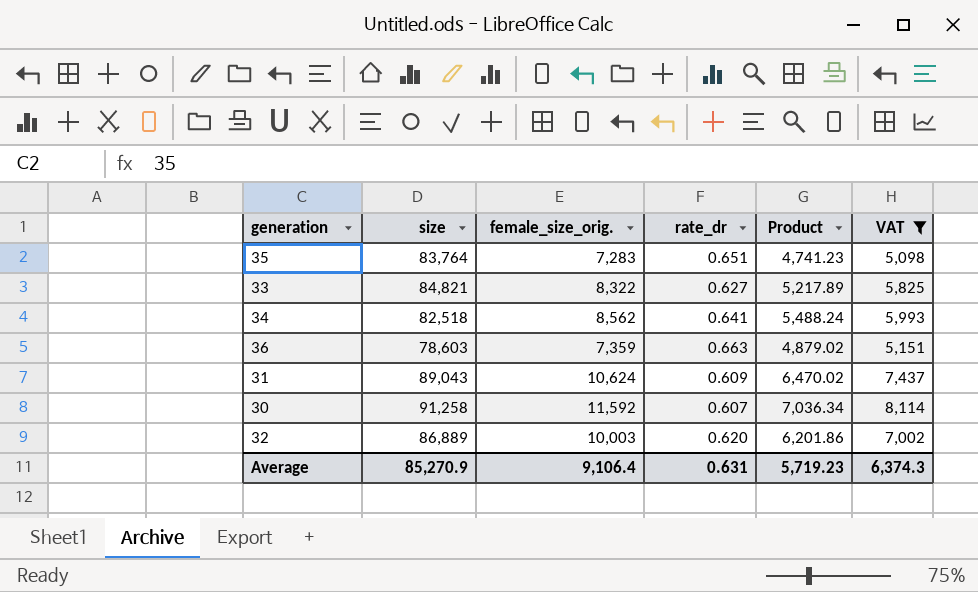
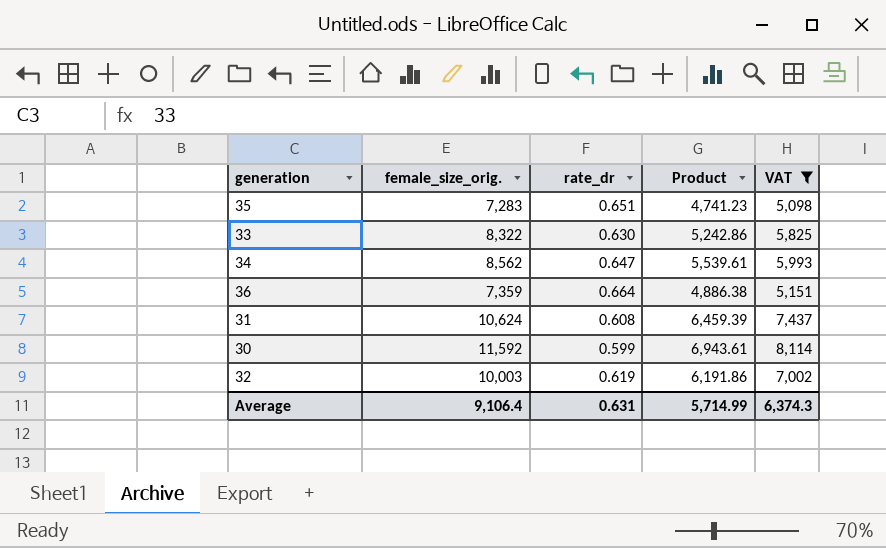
column size | position: 2 -> none
33 | rate_dr: 0.627 -> 0.630
33 | Product: 5,217.89 -> 5,242.86
34 | rate_dr: 0.641 -> 0.647
34 | Product: 5,488.24 -> 5,539.61
36 | rate_dr: 0.663 -> 0.664
36 | Product: 4,879.02 -> 4,886.38
31 | rate_dr: 0.609 -> 0.608
31 | Product: 6,470.02 -> 6,459.39
30 | rate_dr: 0.607 -> 0.599
30 | Product: 7,036.34 -> 6,943.61
32 | rate_dr: 0.620 -> 0.619
32 | Product: 6,201.86 -> 6,191.86
Average | Product: 5,719.23 -> 5,714.99

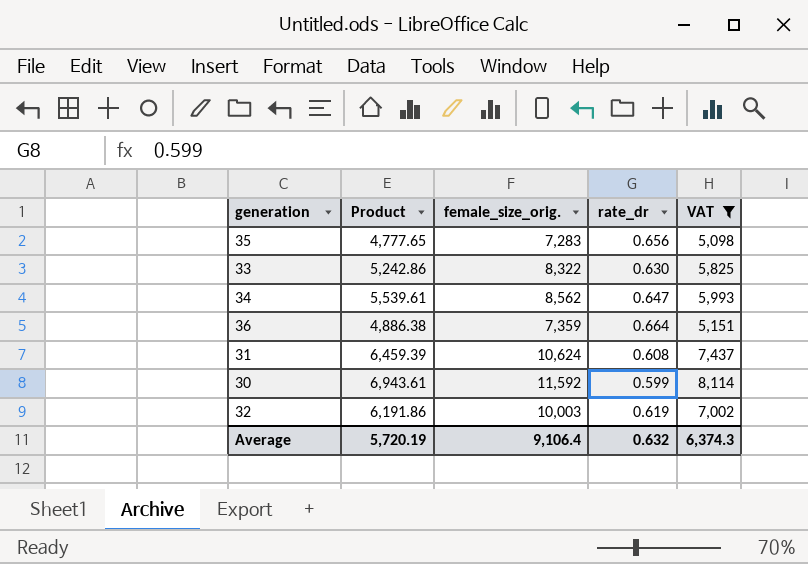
column Product | position: 4 -> 2
35 | Product: 4,741.23 -> 4,777.65
35 | rate_dr: 0.651 -> 0.656
Average | Product: 5,714.99 -> 5,720.19
Average | rate_dr: 0.631 -> 0.632

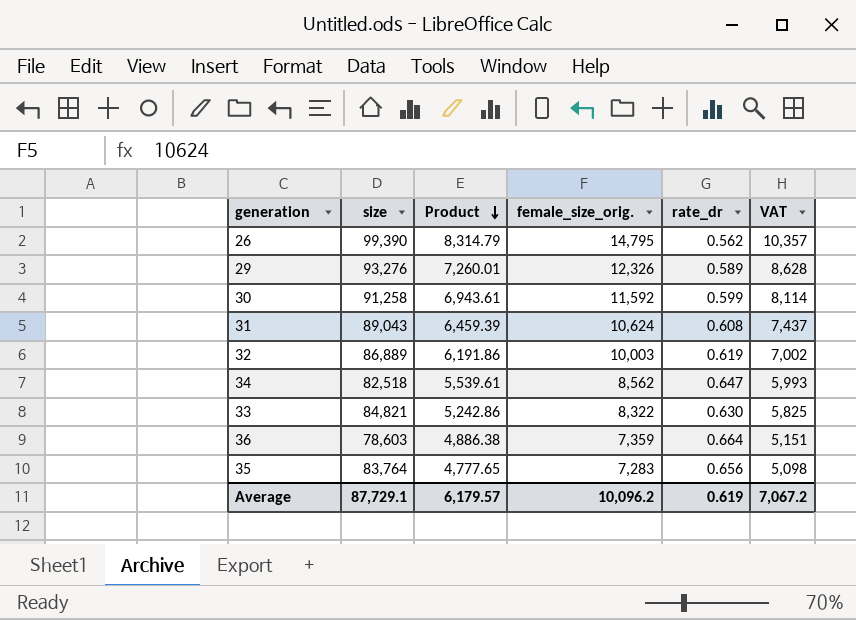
filter: VAT <= 8,114 -> none
row order: none -> Product descending
column size | position: none -> 2
Average | Product: 5,720.19 -> 6,179.57
Average | female_size_orig.: 9,106.4 -> 10,096.2
Average | rate_dr: 0.632 -> 0.619
Average | VAT: 6,374.3 -> 7,067.2

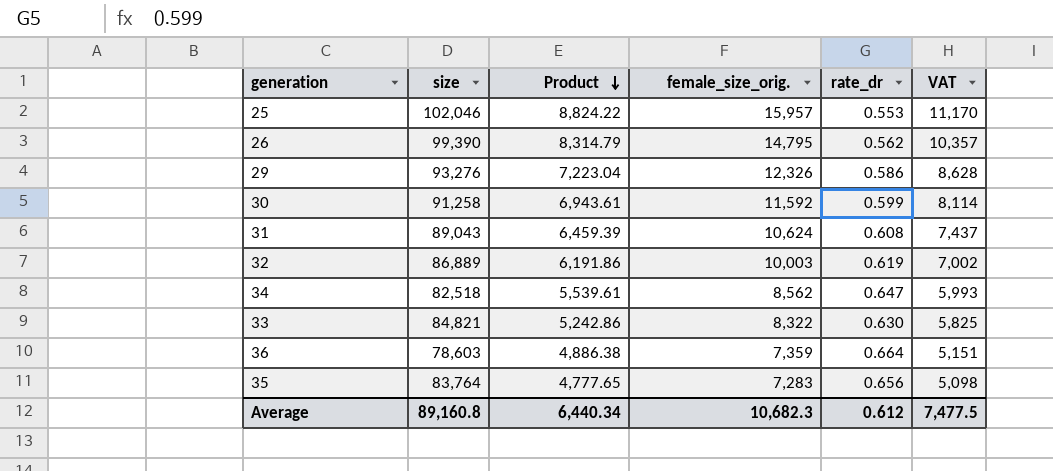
row 25: none -> 102,046 | 8,824.22 | 15,957 | 0.553 | 11,170
29 | Product: 7,260.01 -> 7,223.04
29 | rate_dr: 0.589 -> 0.586
Average | size: 87,729.1 -> 89,160.8
Average | Product: 6,179.57 -> 6,440.34
Average | female_size_orig.: 10,096.2 -> 10,682.3
Average | rate_dr: 0.619 -> 0.612
Average | VAT: 7,067.2 -> 7,477.5

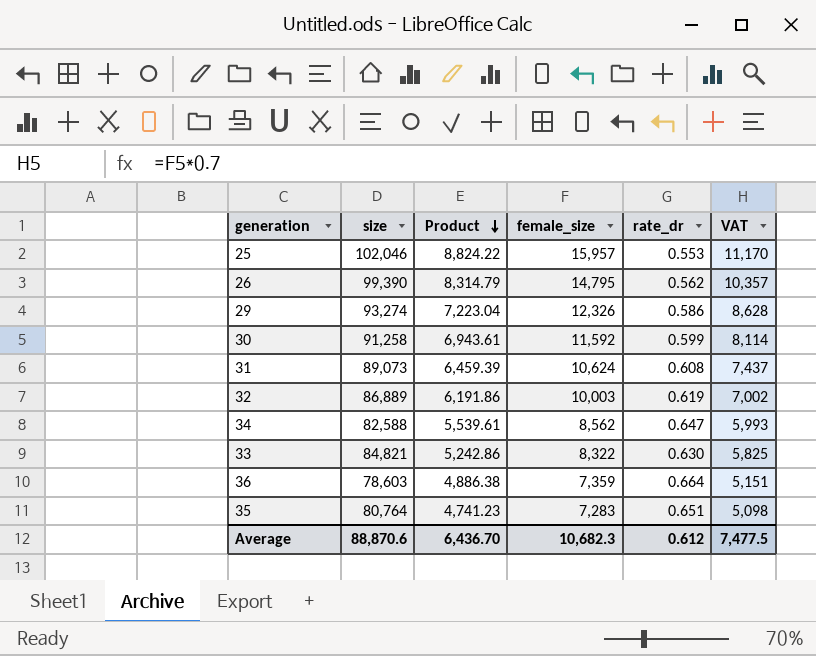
column name: female_size_orig. -> female_size
29 | size: 93,276 -> 93,274
31 | size: 89,043 -> 89,073
34 | size: 82,518 -> 82,588
35 | size: 83,764 -> 80,764
35 | Product: 4,777.65 -> 4,741.23
35 | rate_dr: 0.656 -> 0.651
Average | size: 89,160.8 -> 88,870.6
Average | Product: 6,440.34 -> 6,436.70

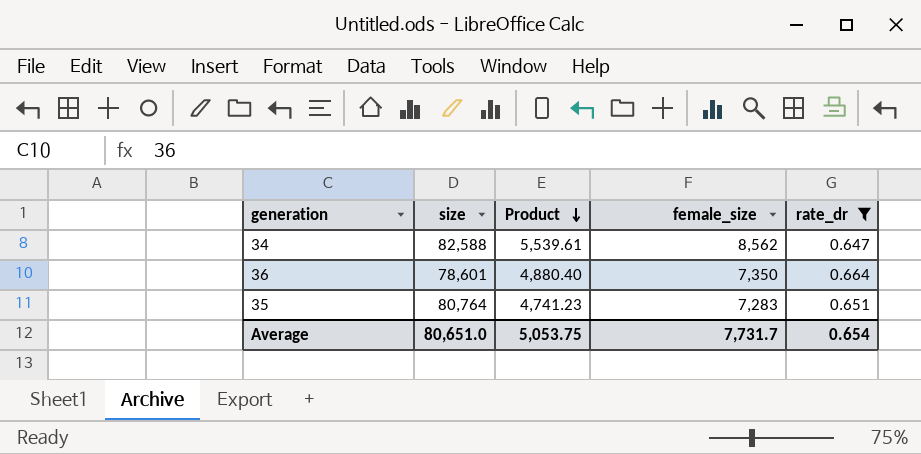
filter: none -> rate_dr >= 0.647
column VAT | formula: [female_size] * 0.7 -> none
36 | size: 78,603 -> 78,601
36 | Product: 4,886.38 -> 4,880.40
36 | female_size: 7,359 -> 7,350
Average | size: 88,870.6 -> 80,651.0
Average | Product: 6,436.70 -> 5,053.75
Average | female_size: 10,682.3 -> 7,731.7
Average | rate_dr: 0.612 -> 0.654

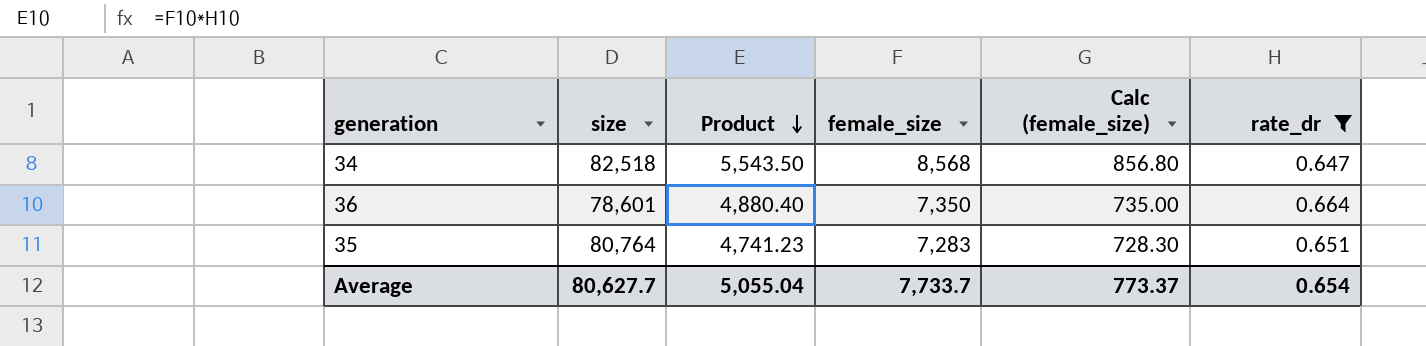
column Calc (female_size) | formula: none -> [female_size] * 0.1
34 | size: 82,588 -> 82,518
34 | Product: 5,539.61 -> 5,543.50
34 | female_size: 8,562 -> 8,568
Average | size: 80,651.0 -> 80,627.7
Average | Product: 5,053.75 -> 5,055.04
Average | female_size: 7,731.7 -> 7,733.7

